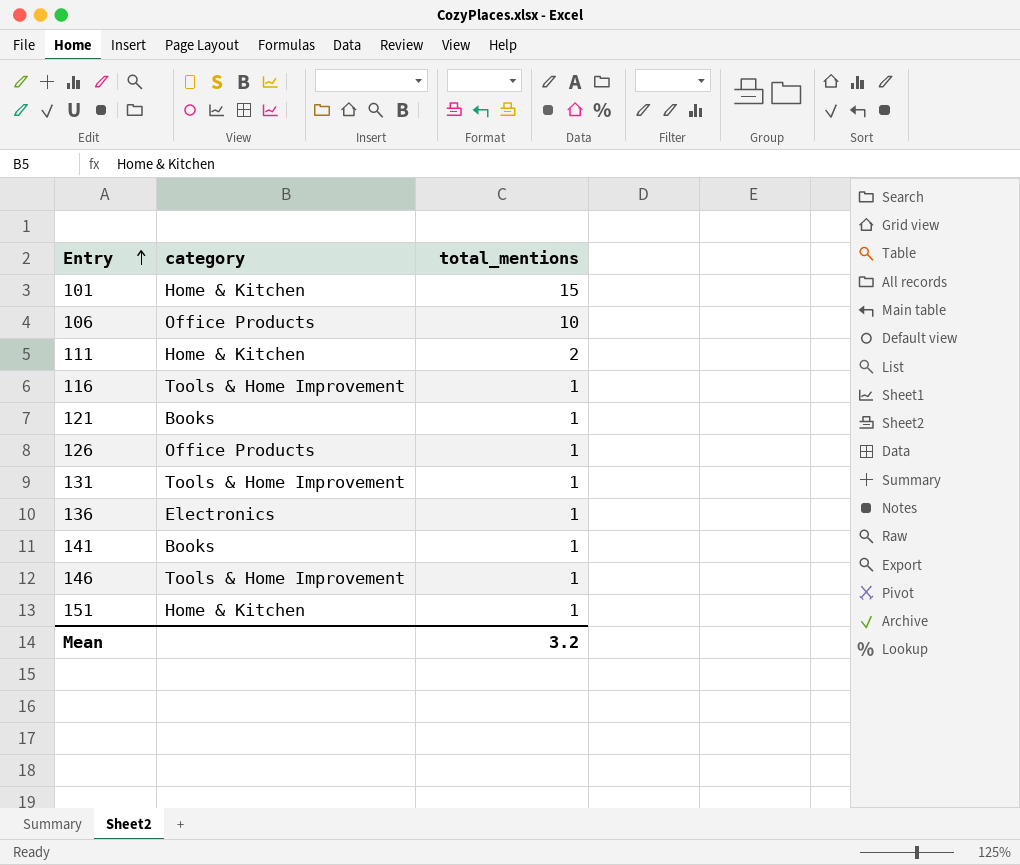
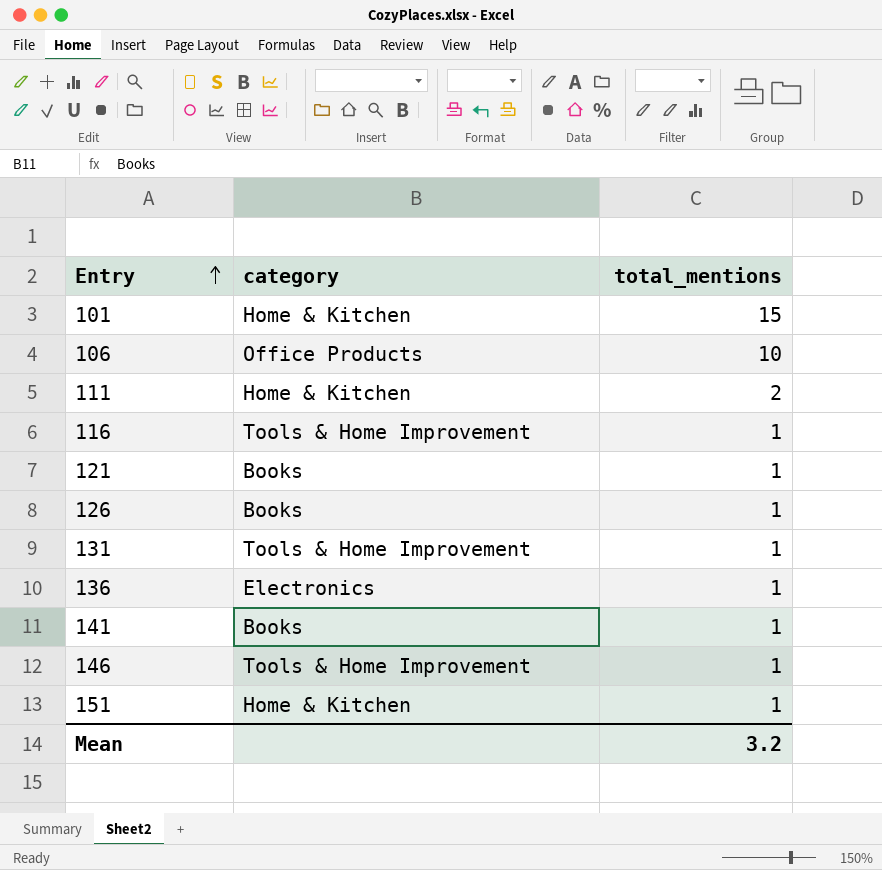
126 | category: Office Products -> Books

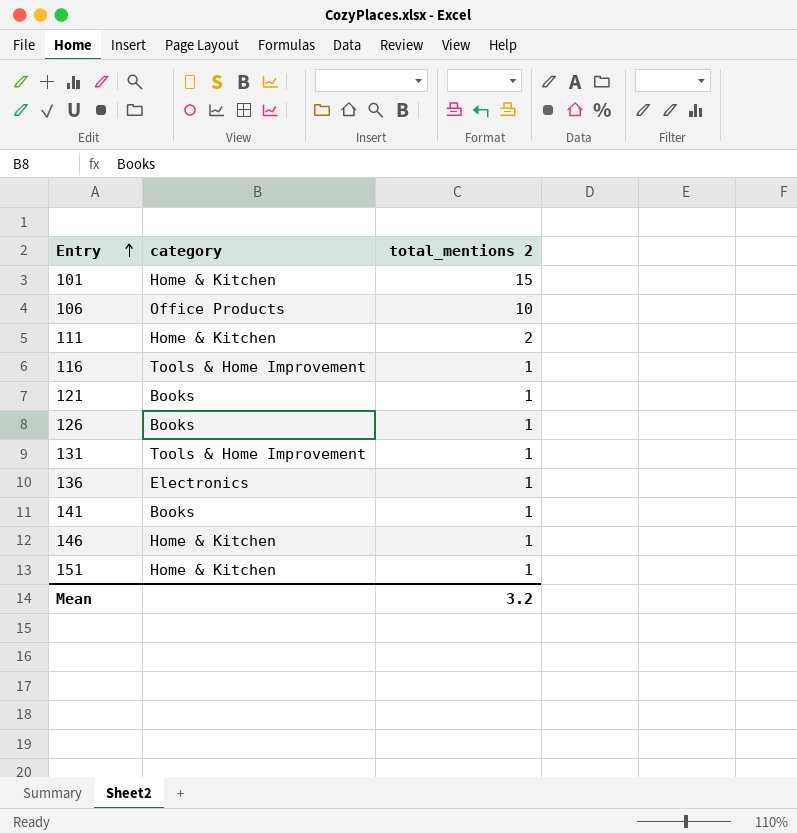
column name: total_mentions -> total_mentions 2
146 | category: Tools & Home Improvement -> Home & Kitchen

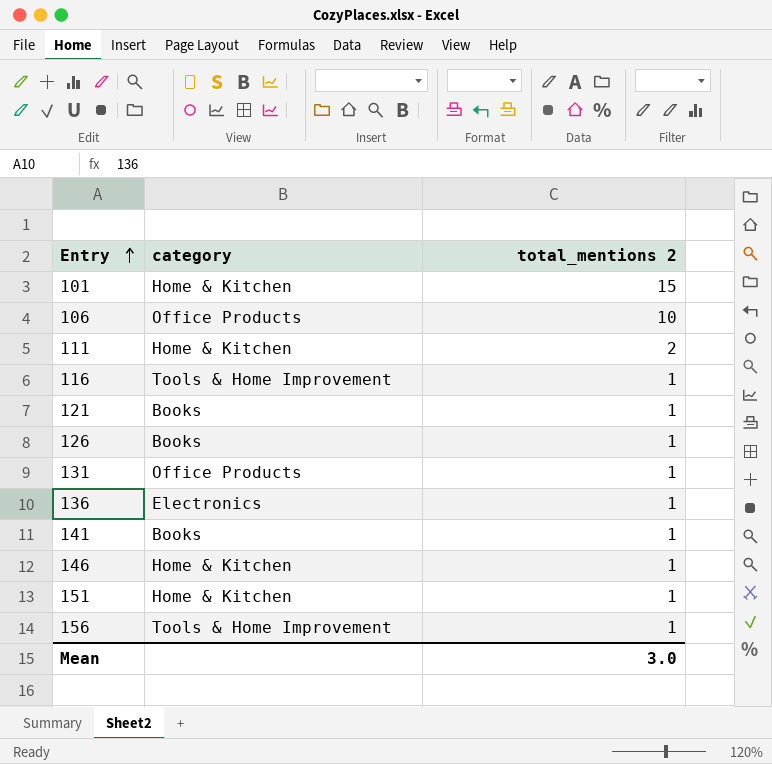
131 | category: Tools & Home Improvement -> Office Products
row 156: none -> Tools & Home Improvement | 1
Mean | total_mentions 2: 3.2 -> 3.0

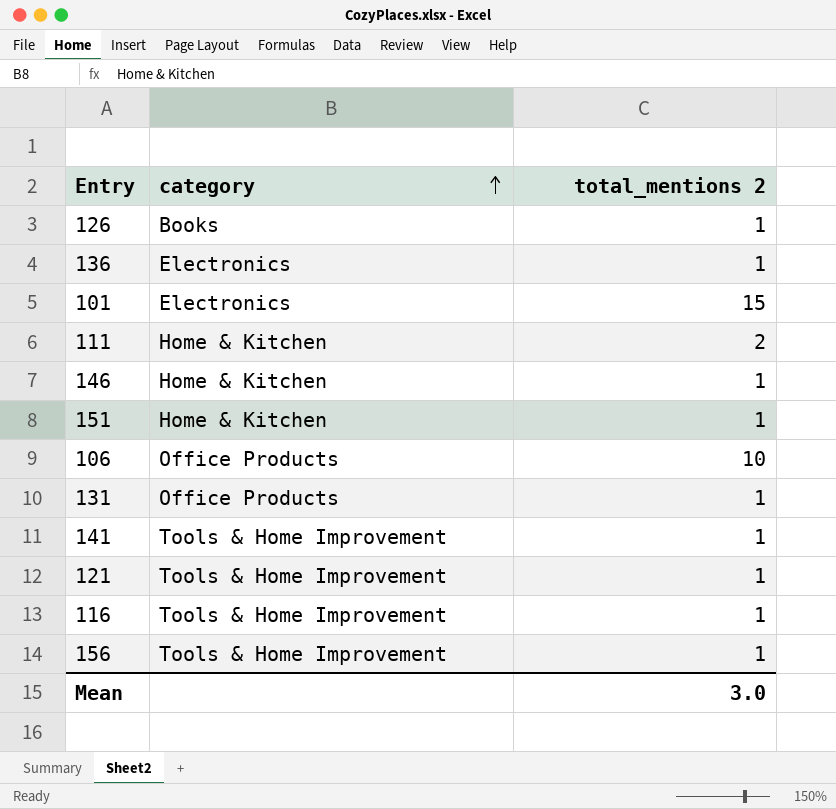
row order: Entry ascending -> category ascending
101 | category: Home & Kitchen -> Electronics
141 | category: Books -> Tools & Home Improvement
121 | category: Books -> Tools & Home Improvement

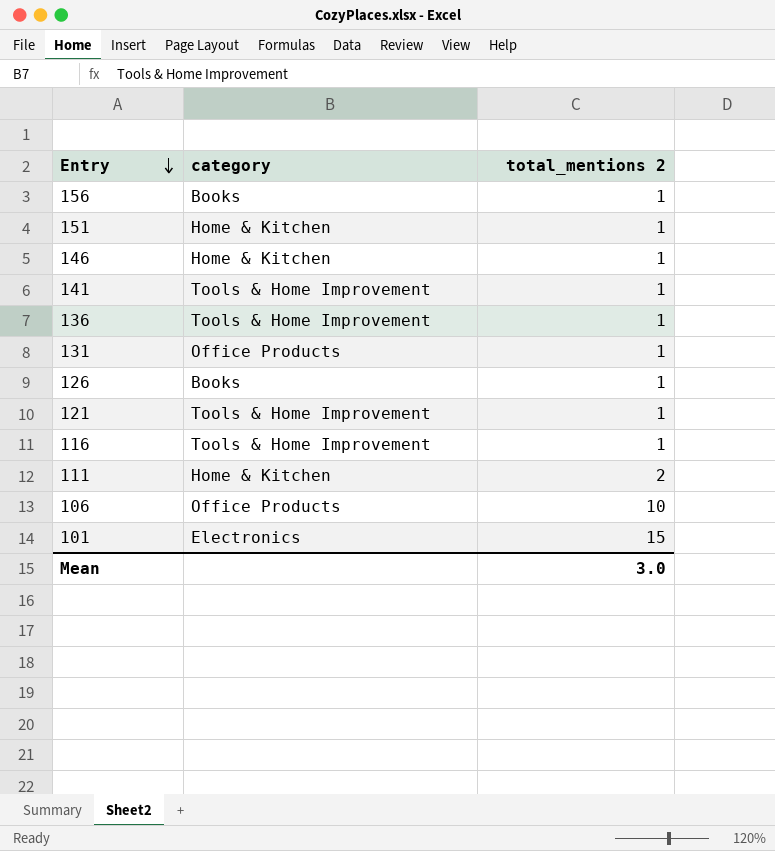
row order: category ascending -> Entry descending
156 | category: Tools & Home Improvement -> Books
136 | category: Electronics -> Tools & Home Improvement

